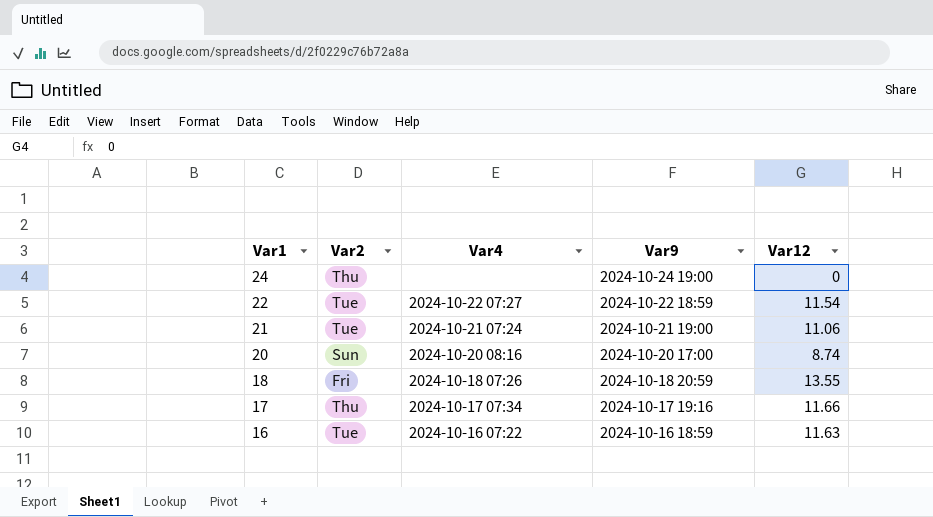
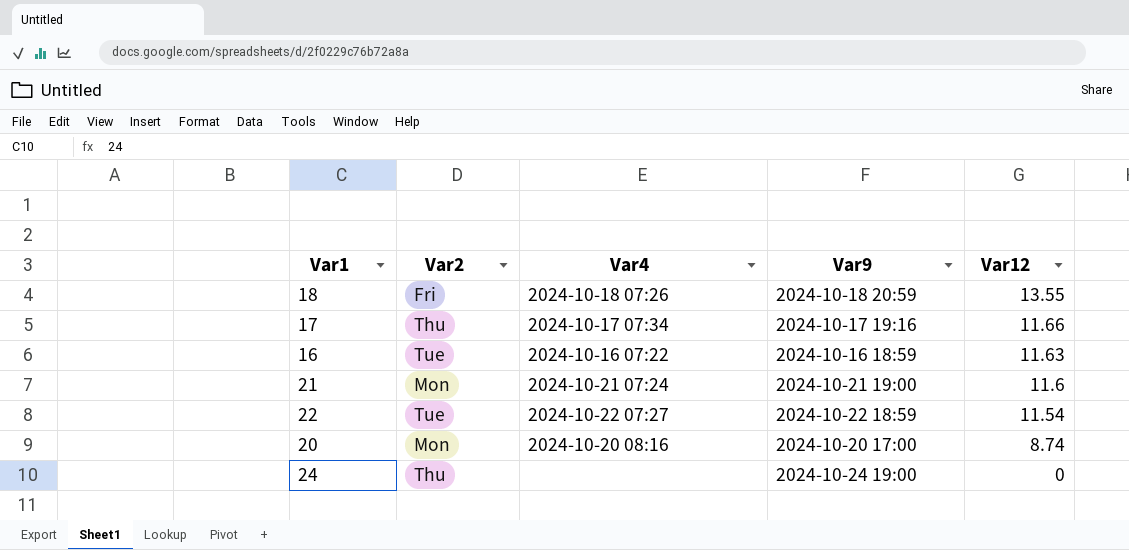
row order: Var1 descending -> Var12 descending
21 | Var2: Tue -> Mon
21 | Var12: 11.06 -> 11.6
20 | Var2: Sun -> Mon

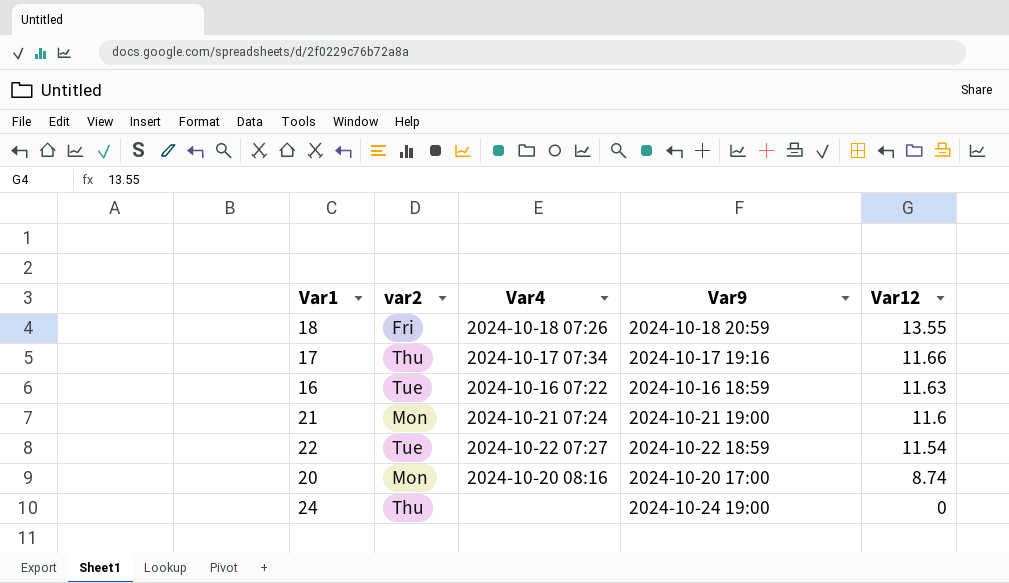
column name: Var2 -> var2

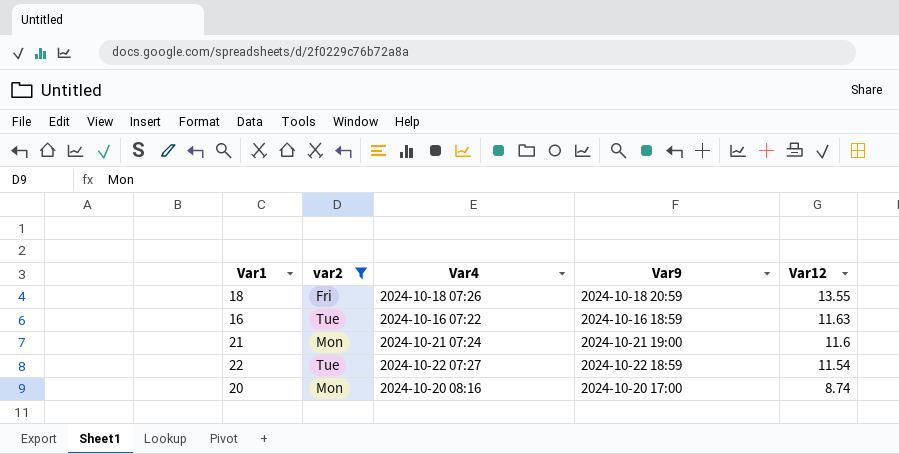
filter: none -> var2 != Thu

